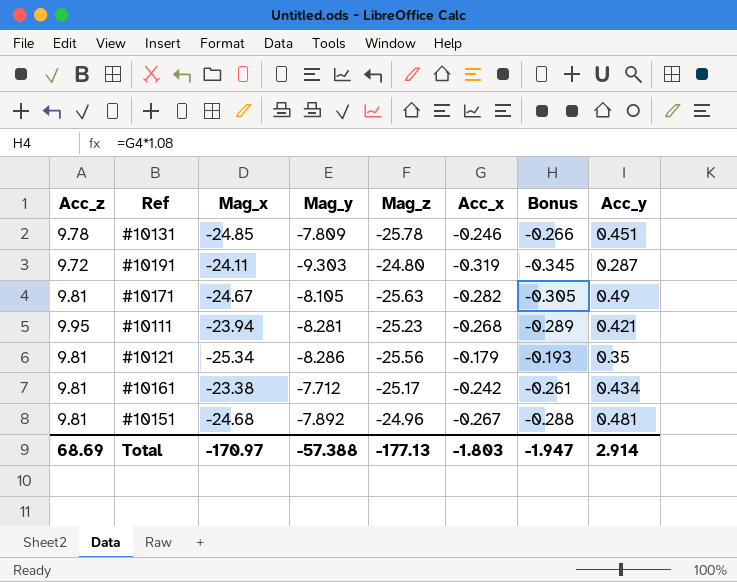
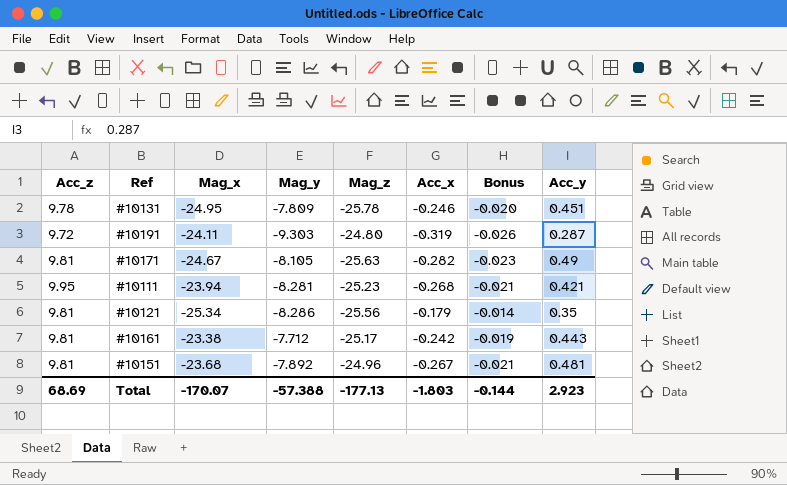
column Bonus | formula: [Acc_x] * 1.08 -> [Acc_x] * 0.08
#10131 | Mag_x: -24.85 -> -24.95
#10161 | Acc_y: 0.434 -> 0.443
#10151 | Mag_x: -24.68 -> -23.68
Total | Mag_x: -170.97 -> -170.07
Total | Bonus: -1.947 -> -0.144
Total | Acc_y: 2.914 -> 2.923

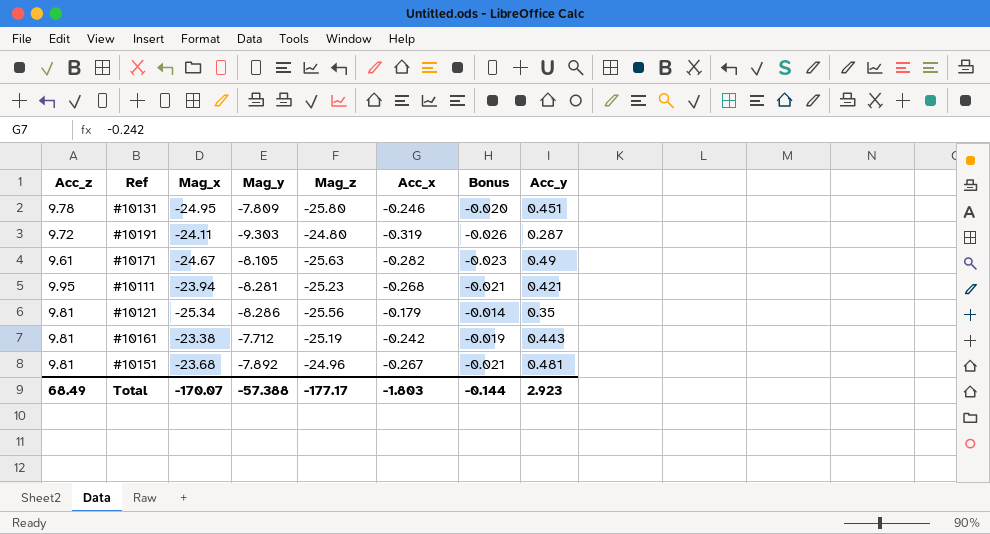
#10131 | Mag_z: -25.78 -> -25.80
#10171 | Acc_z: 9.81 -> 9.61
#10161 | Mag_z: -25.17 -> -25.19
Total | Acc_z: 68.69 -> 68.49
Total | Mag_z: -177.13 -> -177.17

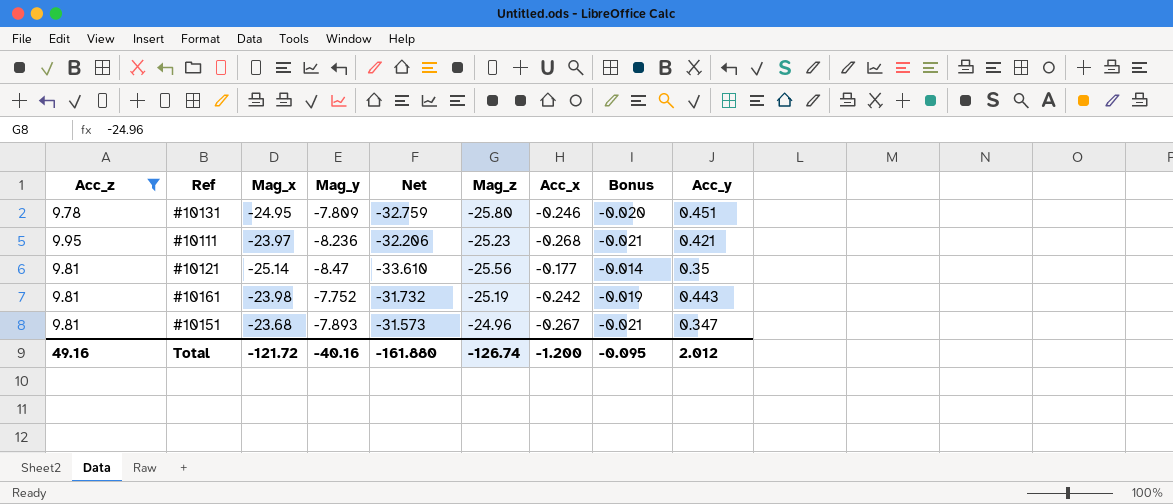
filter: none -> Acc_z >= 9.78
column Net | formula: none -> [Mag_x] + [Mag_y]
#10111 | Mag_x: -23.94 -> -23.97
#10111 | Mag_y: -8.281 -> -8.236
#10121 | Mag_x: -25.34 -> -25.14
#10121 | Mag_y: -8.286 -> -8.47
#10121 | Acc_x: -0.179 -> -0.177
#10161 | Mag_x: -23.38 -> -23.98
#10161 | Mag_y: -7.712 -> -7.752
#10151 | Mag_y: -7.892 -> -7.893
#10151 | Acc_y: 0.481 -> 0.347
Total | Acc_z: 68.49 -> 49.16
Total | Mag_x: -170.07 -> -121.72
Total | Mag_y: -57.388 -> -40.16
Total | Mag_z: -177.17 -> -126.74
Total | Acc_x: -1.803 -> -1.200
Total | Bonus: -0.144 -> -0.095
Total | Acc_y: 2.923 -> 2.012

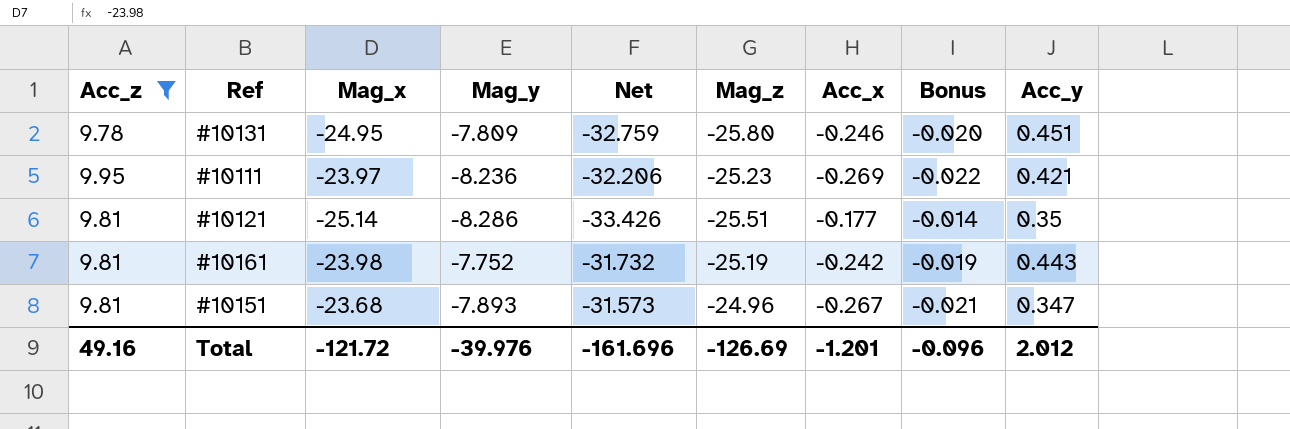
#10111 | Acc_x: -0.268 -> -0.269
#10111 | Bonus: -0.021 -> -0.022
#10121 | Mag_y: -8.47 -> -8.286
#10121 | Net: -33.610 -> -33.426
#10121 | Mag_z: -25.56 -> -25.51
Total | Mag_y: -40.16 -> -39.976
Total | Net: -161.880 -> -161.696
Total | Mag_z: -126.74 -> -126.69
Total | Acc_x: -1.200 -> -1.201
Total | Bonus: -0.095 -> -0.096

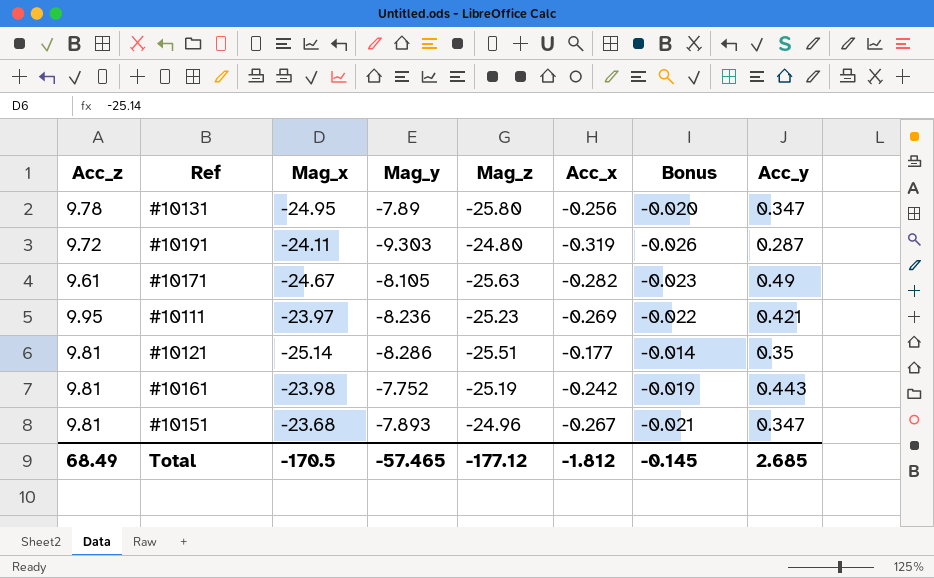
filter: Acc_z >= 9.78 -> none
column Net | formula: [Mag_x] + [Mag_y] -> none
#10131 | Mag_y: -7.809 -> -7.89
#10131 | Acc_x: -0.246 -> -0.256
#10131 | Acc_y: 0.451 -> 0.347
Total | Acc_z: 49.16 -> 68.49
Total | Mag_x: -121.72 -> -170.5
Total | Mag_y: -39.976 -> -57.465
Total | Mag_z: -126.69 -> -177.12
Total | Acc_x: -1.201 -> -1.812
Total | Bonus: -0.096 -> -0.145
Total | Acc_y: 2.012 -> 2.685

